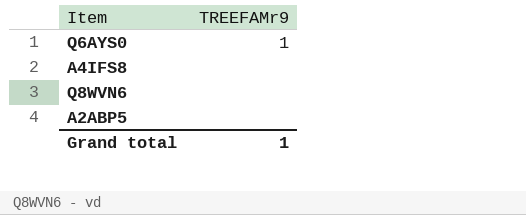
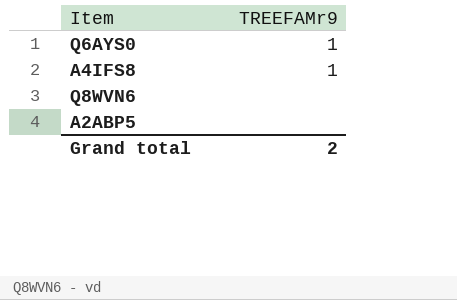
A4IFS8 | TREEFAMr9: none -> 1
Grand total | TREEFAMr9: 1 -> 2

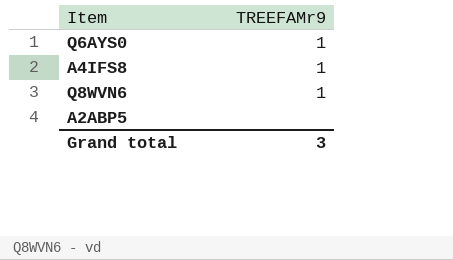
Q8WVN6 | TREEFAMr9: none -> 1
Grand total | TREEFAMr9: 2 -> 3

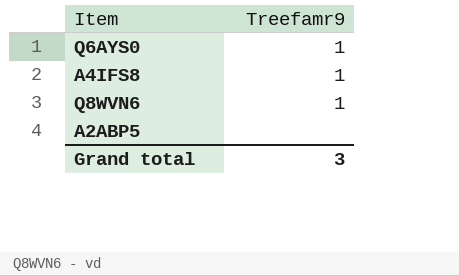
column name: TREEFAMr9 -> Treefamr9

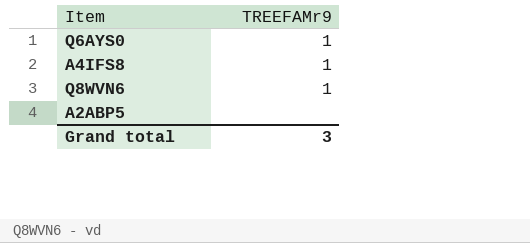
column name: Treefamr9 -> TREEFAMr9

